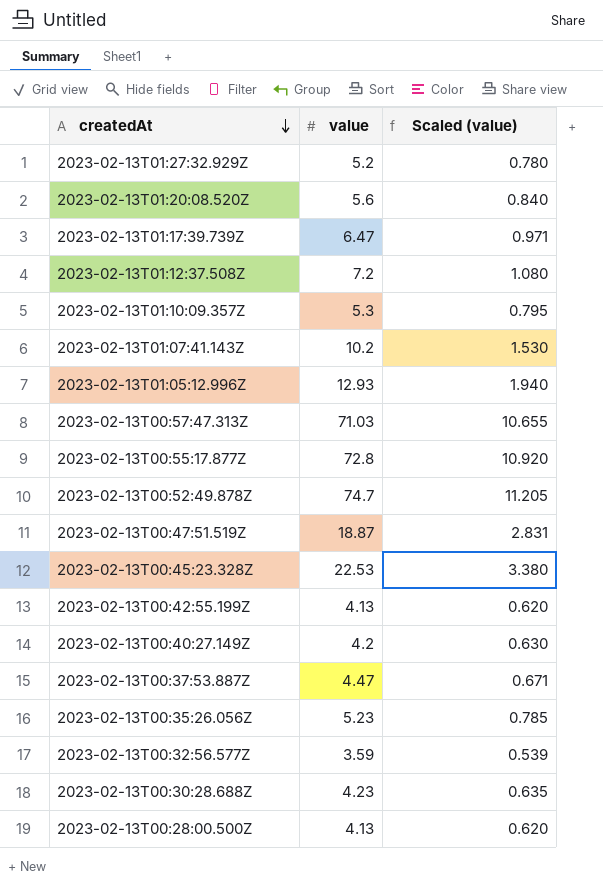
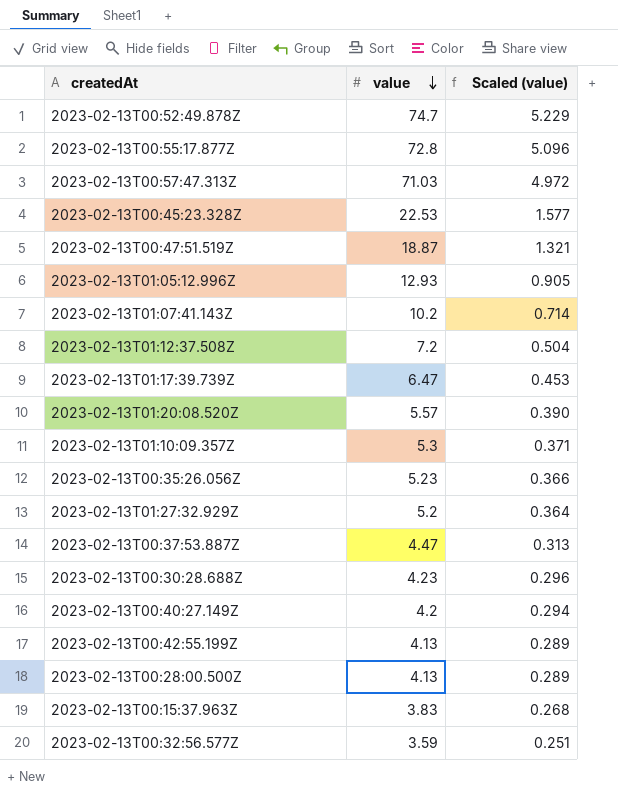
row order: createdAt descending -> value descending
column Scaled (value) | formula: [value] * 0.15 -> [value] * 0.07
2023-02-13T01:20:08.520Z | value: 5.6 -> 5.57
row 2023-02-13T00:15:37.963Z: none -> 3.83 | 0.268

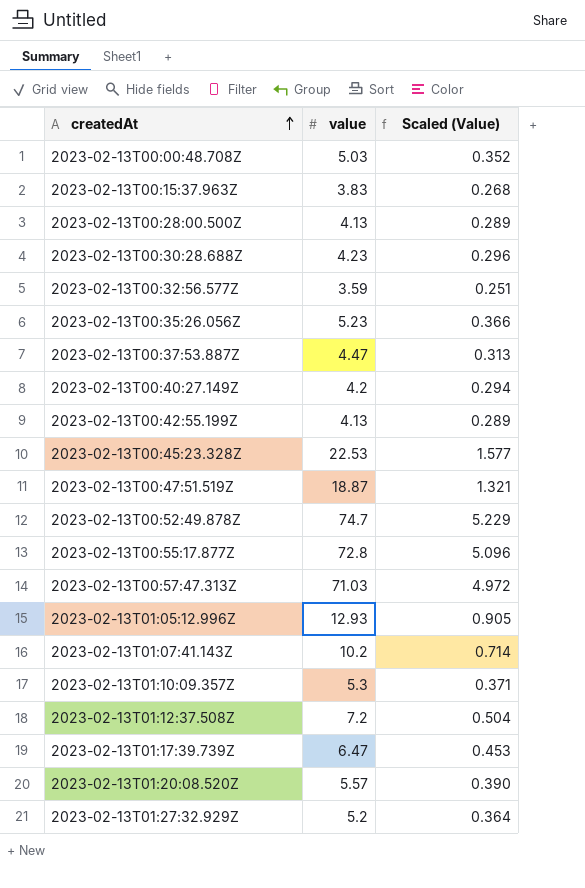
row order: value descending -> createdAt ascending
column name: Scaled (value) -> Scaled (Value)
row 2023-02-13T00:00:48.708Z: none -> 5.03 | 0.352

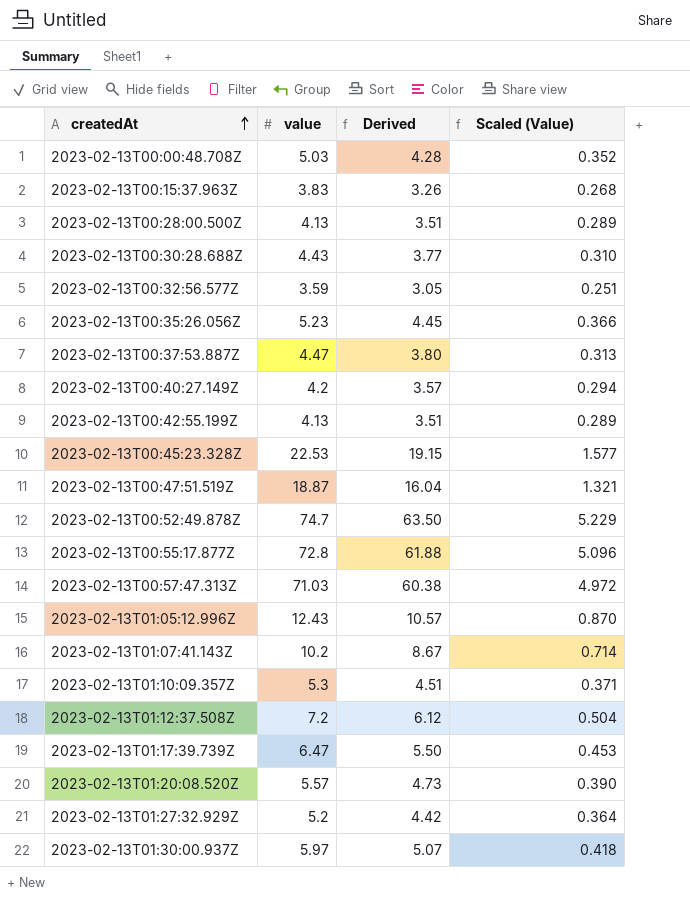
column Derived | formula: none -> [value] * 0.85
2023-02-13T00:30:28.688Z | value: 4.23 -> 4.43
2023-02-13T00:30:28.688Z | Scaled (Value): 0.296 -> 0.310
2023-02-13T01:05:12.996Z | value: 12.93 -> 12.43
2023-02-13T01:05:12.996Z | Scaled (Value): 0.905 -> 0.870
row 2023-02-13T01:30:00.937Z: none -> 5.97 | 5.07 | 0.418

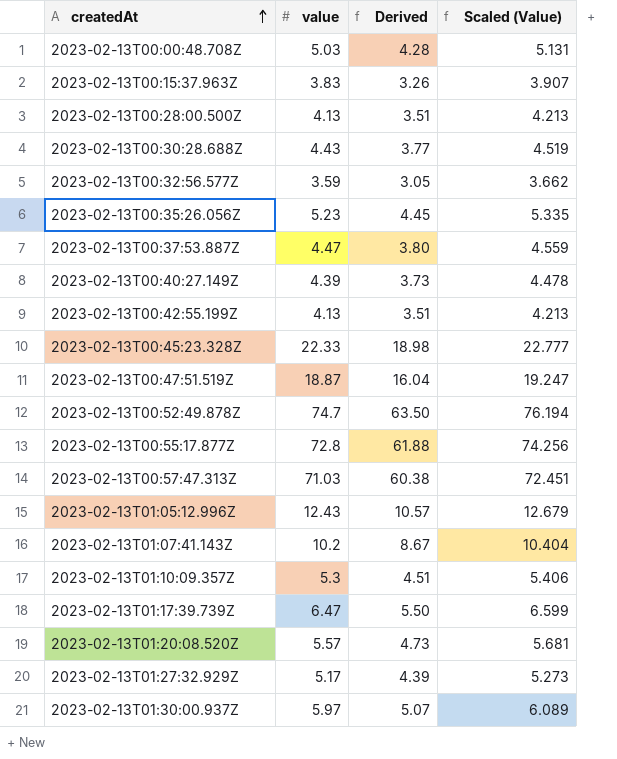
column Scaled (Value) | formula: [value] * 0.07 -> [value] * 1.02
row 2023-02-13T01:12:37.508Z: 7.2 | 6.12 | 0.504 -> none
2023-02-13T00:40:27.149Z | value: 4.2 -> 4.39
2023-02-13T00:40:27.149Z | Derived: 3.57 -> 3.73
2023-02-13T00:45:23.328Z | value: 22.53 -> 22.33
2023-02-13T00:45:23.328Z | Derived: 19.15 -> 18.98
2023-02-13T01:27:32.929Z | value: 5.2 -> 5.17
2023-02-13T01:27:32.929Z | Derived: 4.42 -> 4.39

